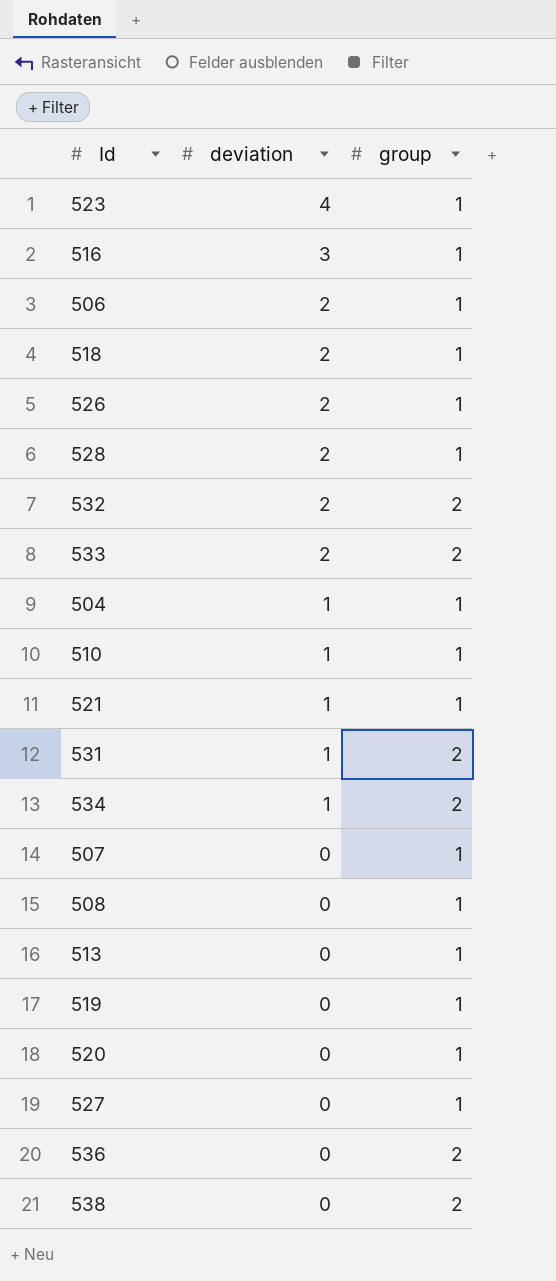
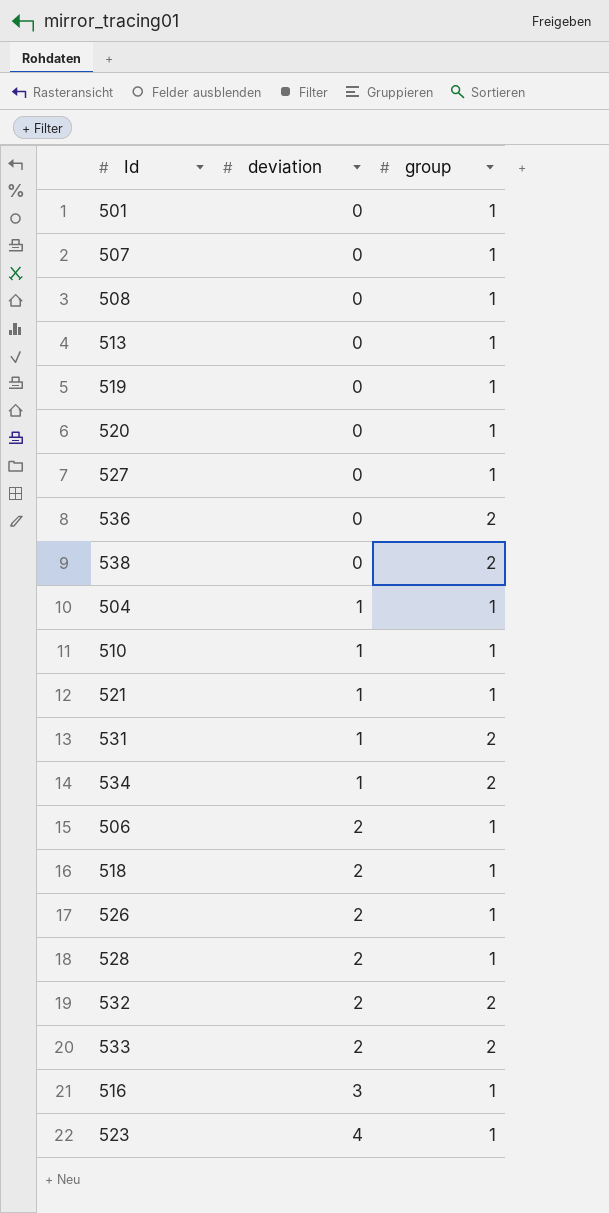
row order: deviation descending -> deviation ascending
row 501: none -> 0 | 1

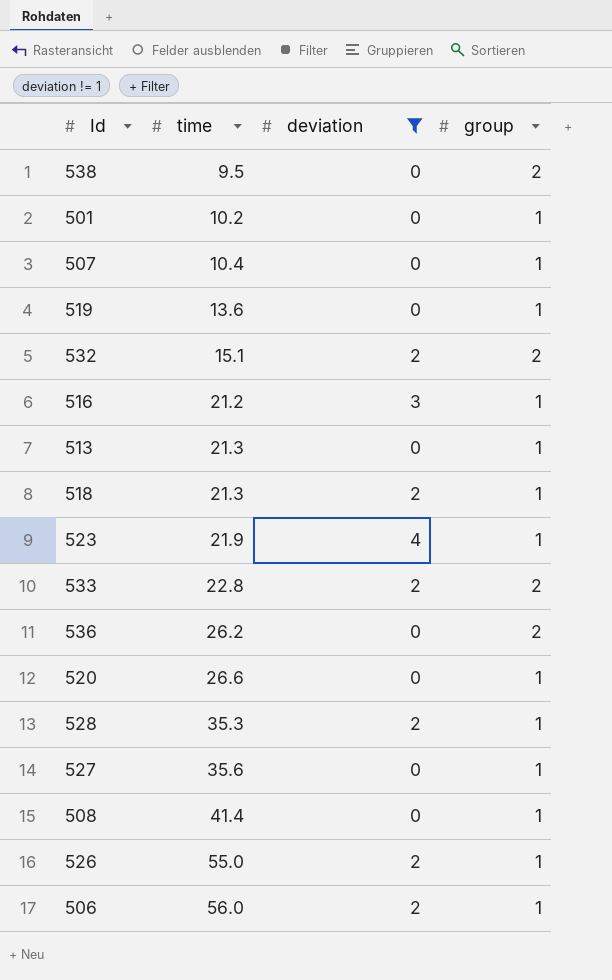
filter: none -> deviation != 1
row order: deviation ascending -> time ascending
column time | position: none -> 2

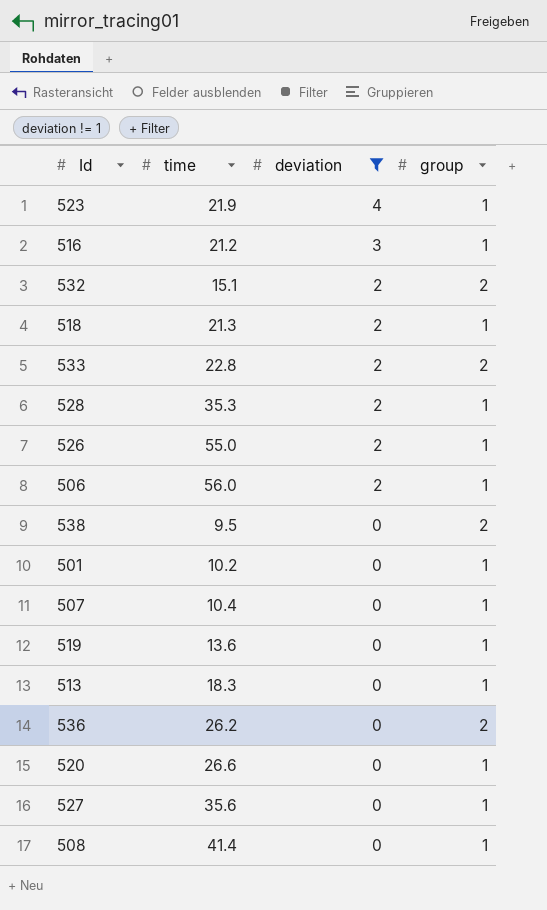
row order: time ascending -> deviation descending
513 | time: 21.3 -> 18.3

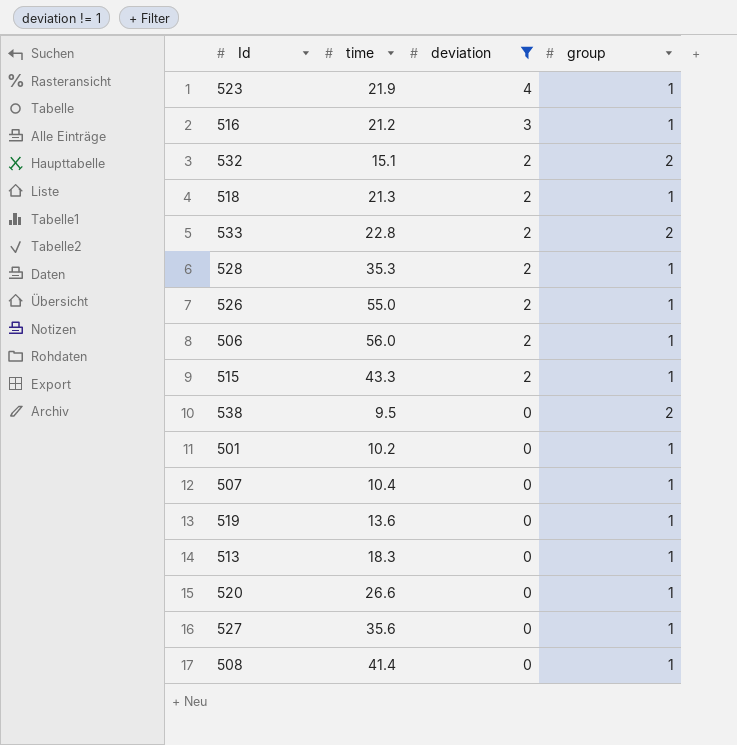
row 536: 26.2 | 0 | 2 -> none
row 515: none -> 43.3 | 2 | 1

